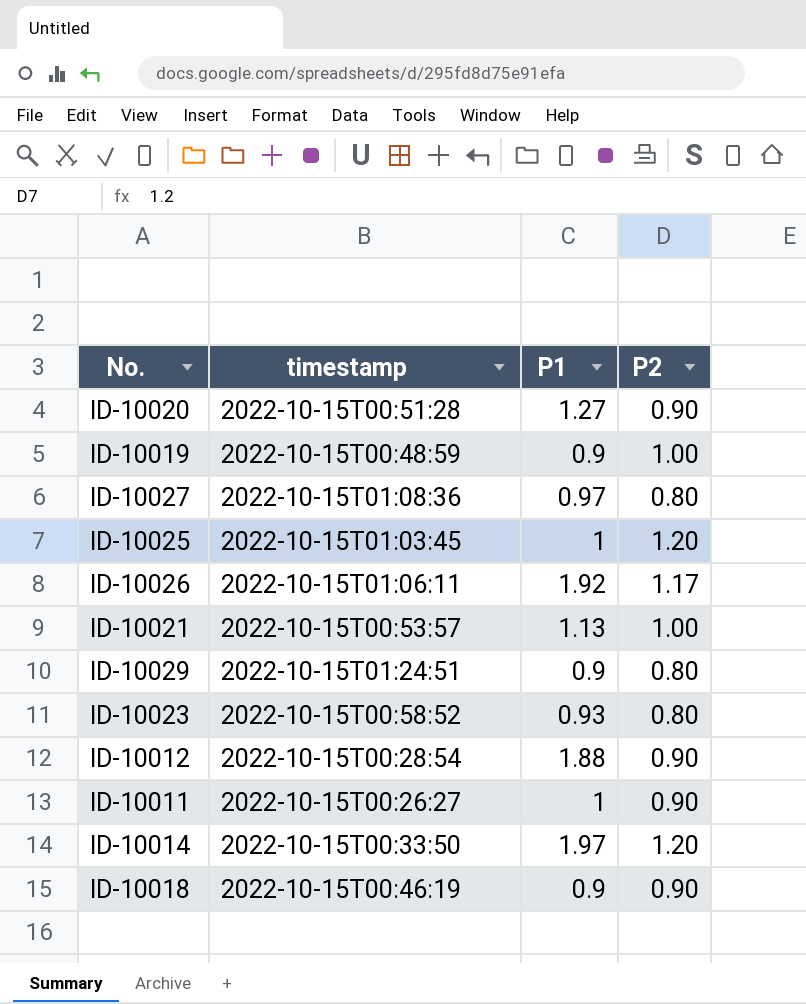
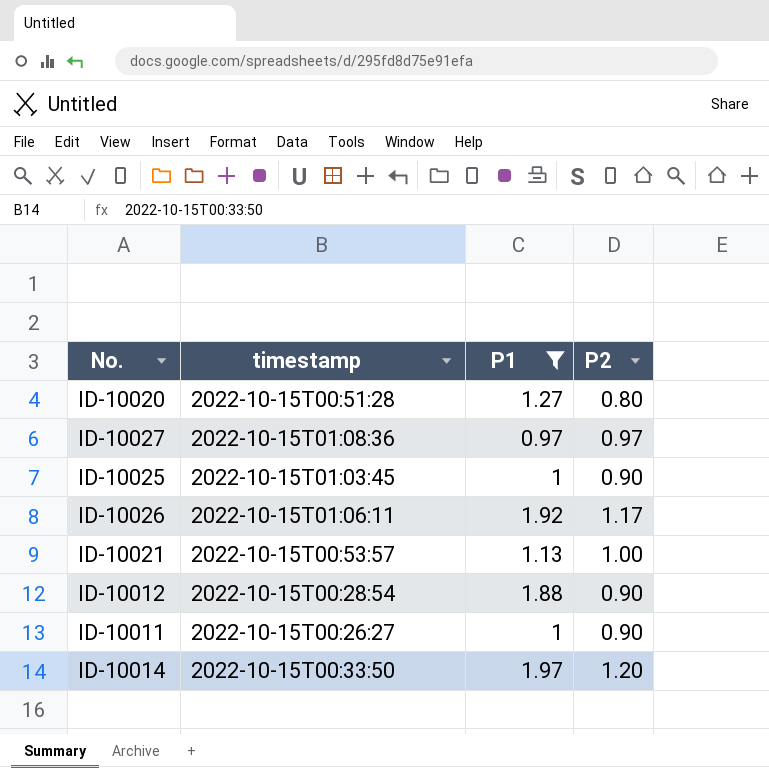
filter: none -> P1 >= 0.97
ID-10020 | P2: 0.90 -> 0.80
ID-10027 | P2: 0.80 -> 0.97
ID-10025 | P2: 1.20 -> 0.90

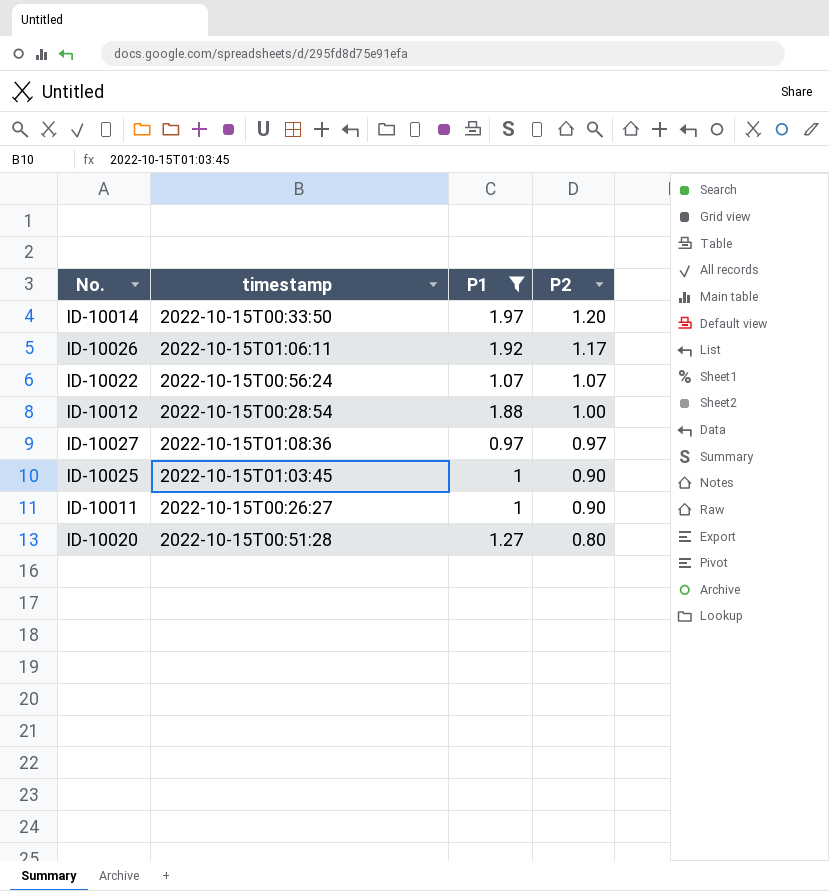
row order: none -> P2 descending
row ID-10021: 2022-10-15T00:53:57 | 1.13 | 1.00 -> none
row ID-10022: none -> 2022-10-15T00:56:24 | 1.07 | 1.07
ID-10012 | P2: 0.90 -> 1.00

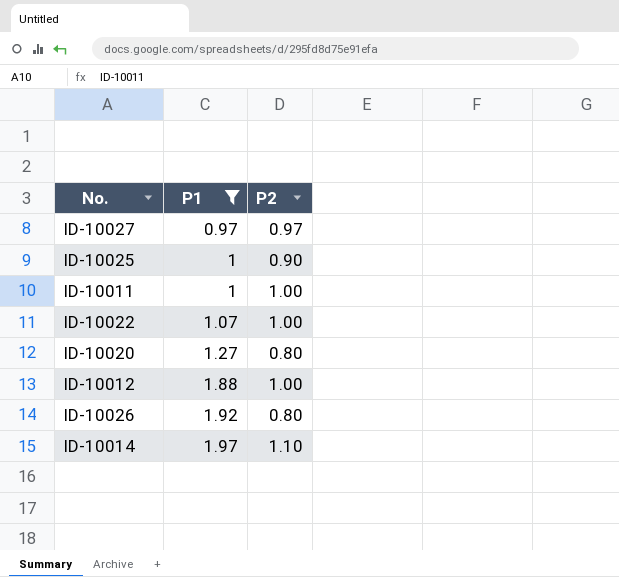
row order: P2 descending -> P1 ascending
column timestamp | position: 2 -> none
ID-10011 | P2: 0.90 -> 1.00
ID-10022 | P2: 1.07 -> 1.00
ID-10026 | P2: 1.17 -> 0.80
ID-10014 | P2: 1.20 -> 1.10

